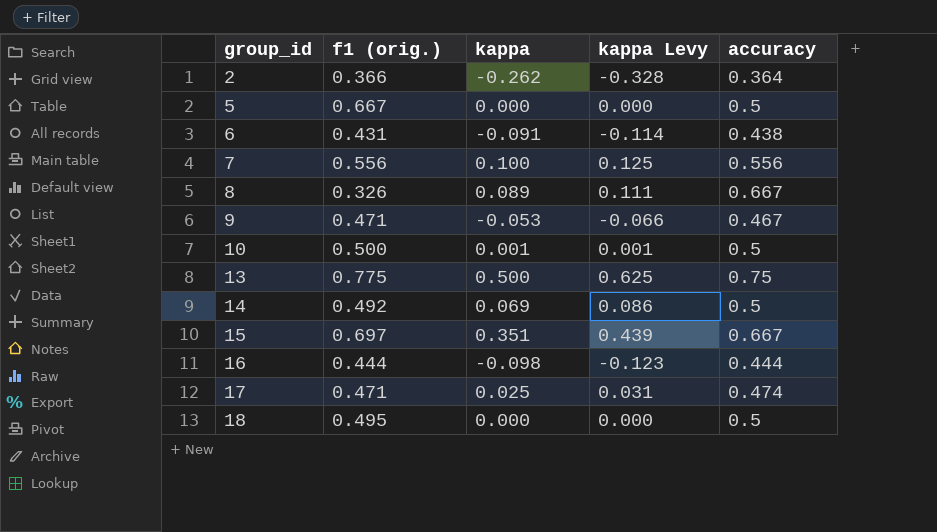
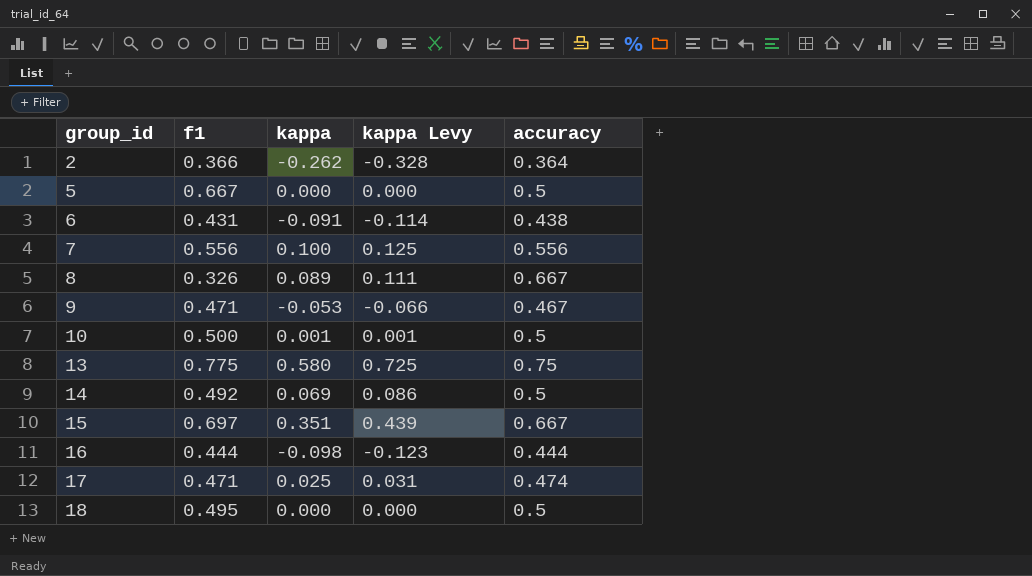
column name: f1 (orig.) -> f1
13 | kappa: 0.500 -> 0.580
13 | kappa Levy: 0.625 -> 0.725

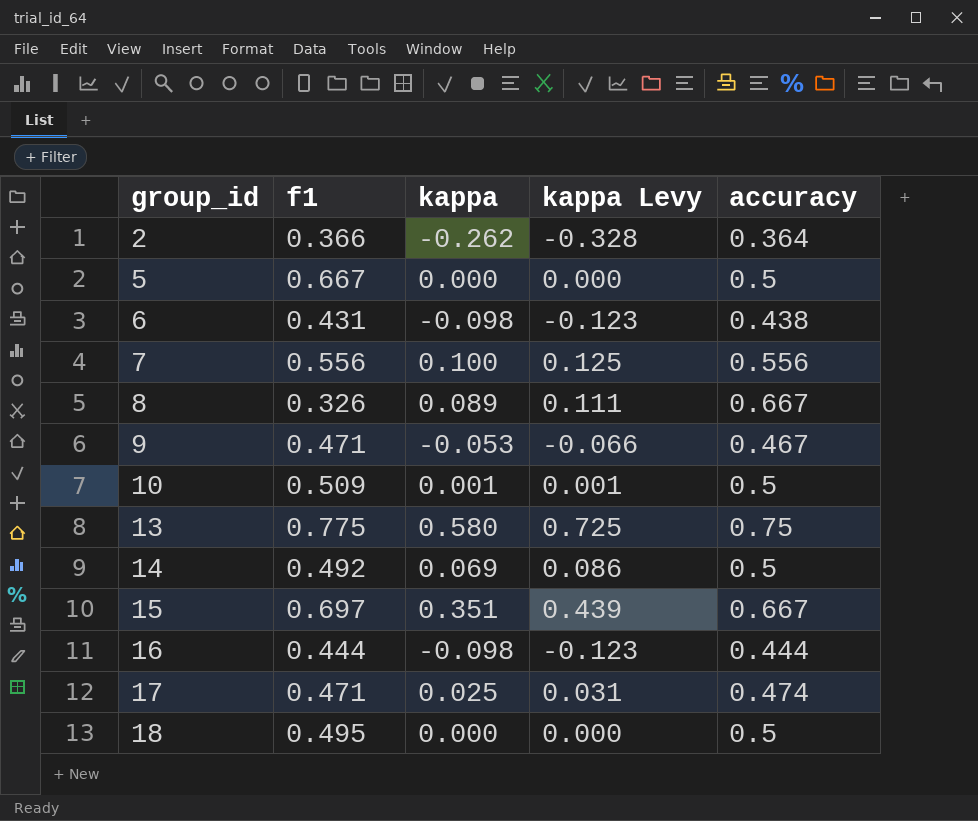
6 | kappa: -0.091 -> -0.098
6 | kappa Levy: -0.114 -> -0.123
10 | f1: 0.500 -> 0.509

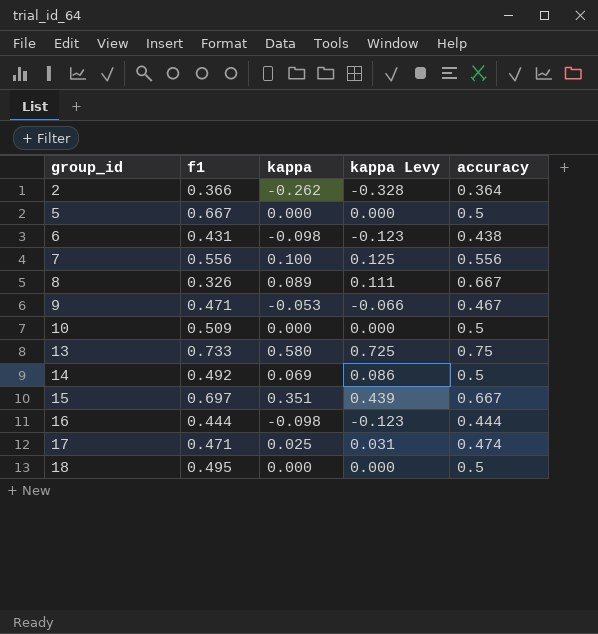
10 | kappa: 0.001 -> 0.000
10 | kappa Levy: 0.001 -> 0.000
13 | f1: 0.775 -> 0.733

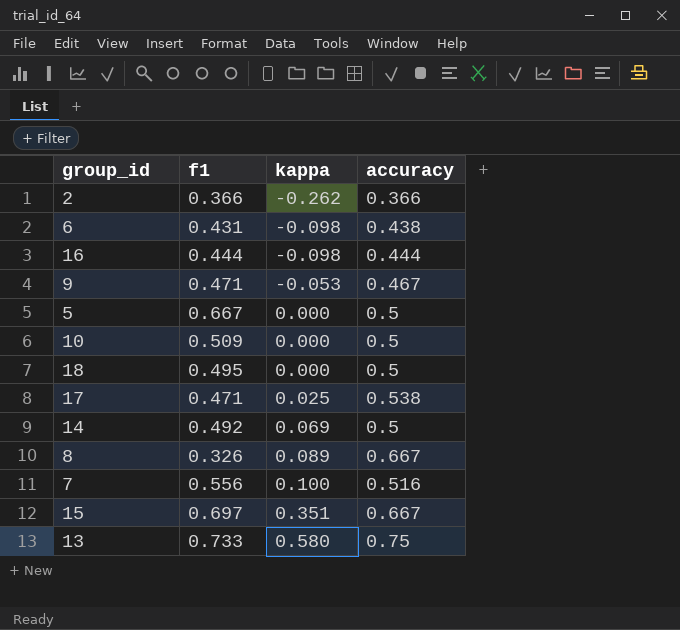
row order: group_id ascending -> kappa ascending
column kappa Levy | formula: [kappa] * 1.25 -> none
2 | accuracy: 0.364 -> 0.366
17 | accuracy: 0.474 -> 0.538
7 | accuracy: 0.556 -> 0.516

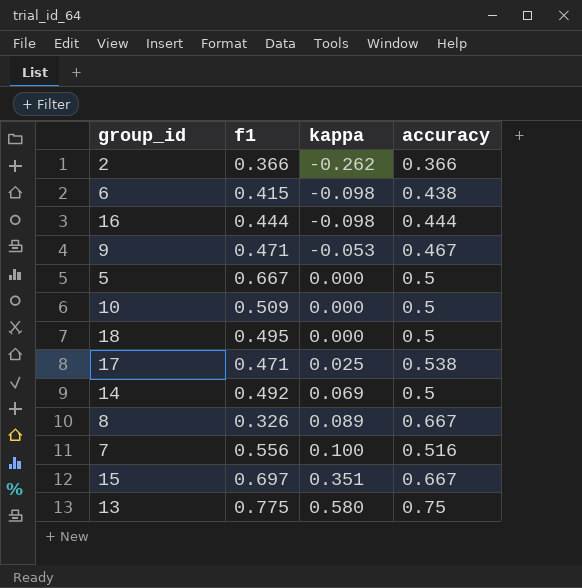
6 | f1: 0.431 -> 0.415
13 | f1: 0.733 -> 0.775

